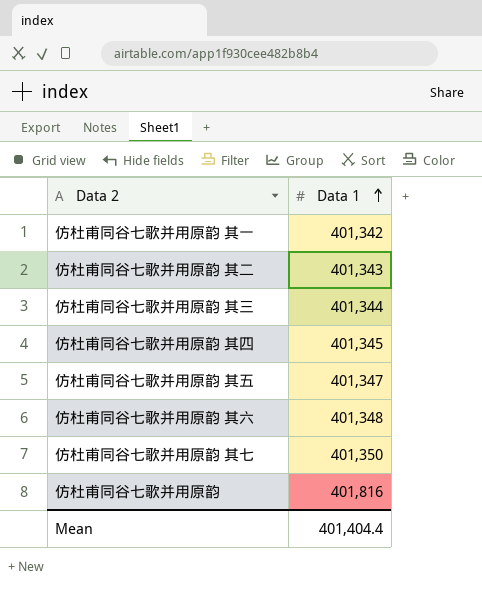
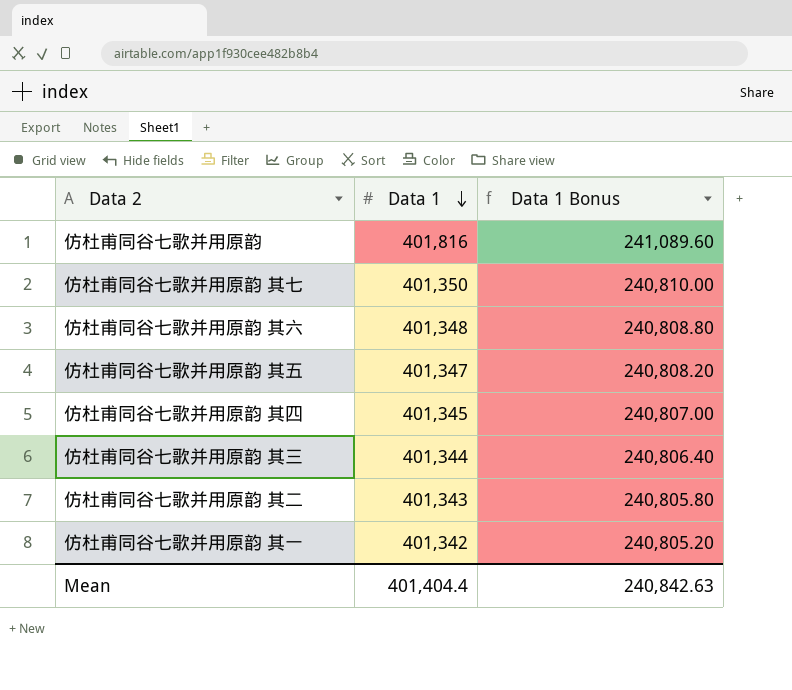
row order: Data 1 ascending -> Data 1 descending
column Data 1 Bonus | formula: none -> [Data 1] * 0.6

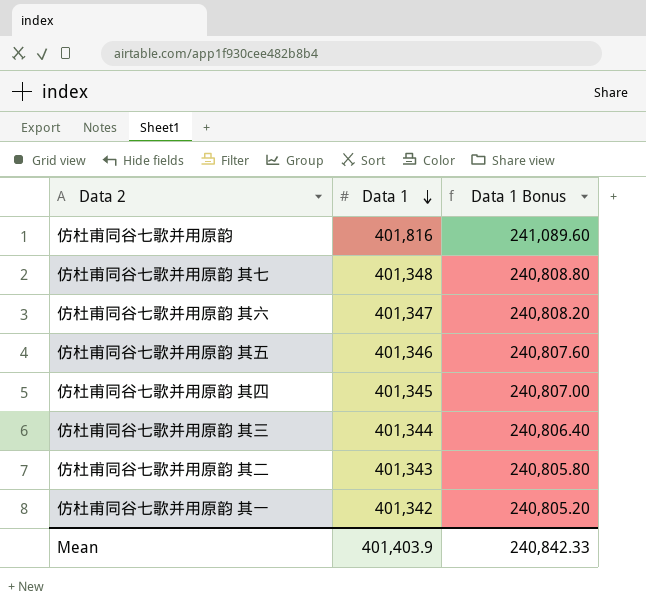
仿杜甫同谷七歌并用原韵 其七 | Data 1: 401,350 -> 401,348
仿杜甫同谷七歌并用原韵 其七 | Data 1 Bonus: 240,810.00 -> 240,808.80
仿杜甫同谷七歌并用原韵 其六 | Data 1: 401,348 -> 401,347
仿杜甫同谷七歌并用原韵 其六 | Data 1 Bonus: 240,808.80 -> 240,808.20
仿杜甫同谷七歌并用原韵 其五 | Data 1: 401,347 -> 401,346
仿杜甫同谷七歌并用原韵 其五 | Data 1 Bonus: 240,808.20 -> 240,807.60
Mean | Data 1: 401,404.4 -> 401,403.9
Mean | Data 1 Bonus: 240,842.63 -> 240,842.33

